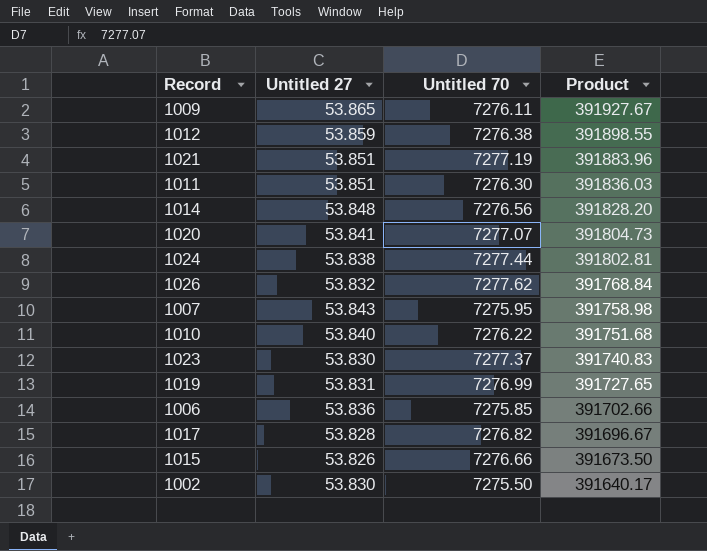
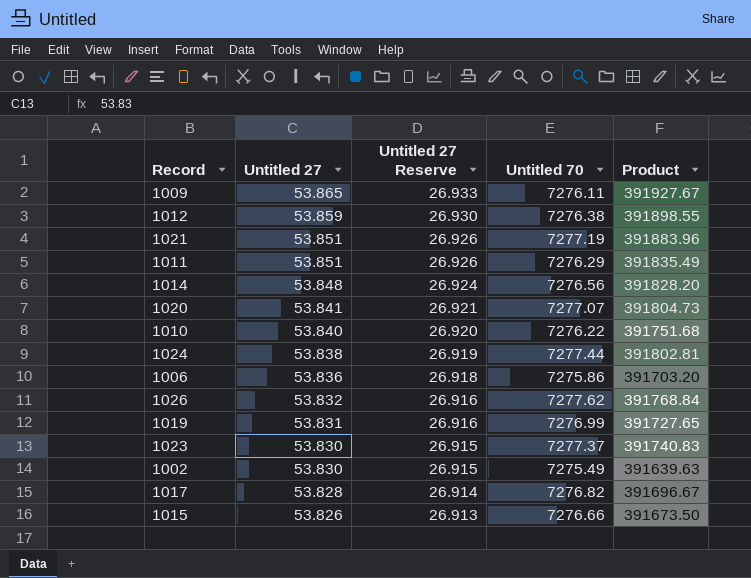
row order: Product descending -> Untitled 27 descending
column Untitled 27 Reserve | formula: none -> [Untitled 27] * 0.5
row 1007: 53.843 | 7275.95 | 391758.98 -> none
1011 | Untitled 70: 7276.30 -> 7276.29
1011 | Product: 391836.03 -> 391835.49
1006 | Untitled 70: 7275.85 -> 7275.86
1006 | Product: 391702.66 -> 391703.20
1002 | Untitled 70: 7275.50 -> 7275.49
1002 | Product: 391640.17 -> 391639.63

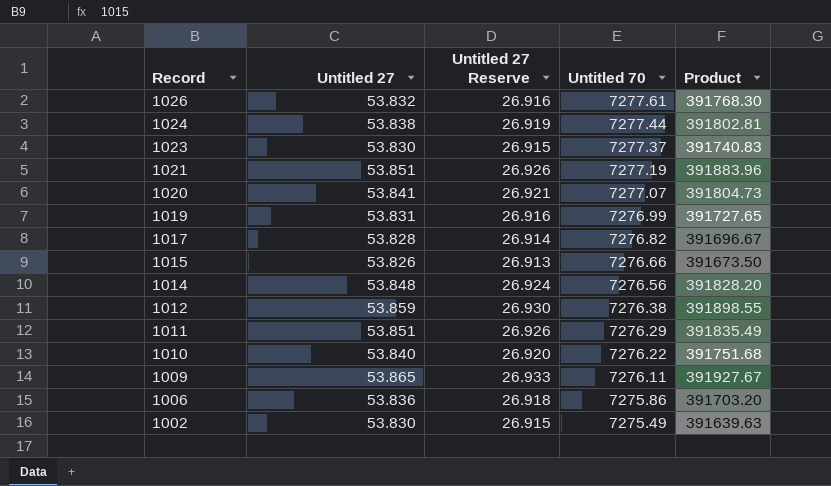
row order: Untitled 27 descending -> Record descending
1026 | Untitled 70: 7277.62 -> 7277.61
1026 | Product: 391768.84 -> 391768.30

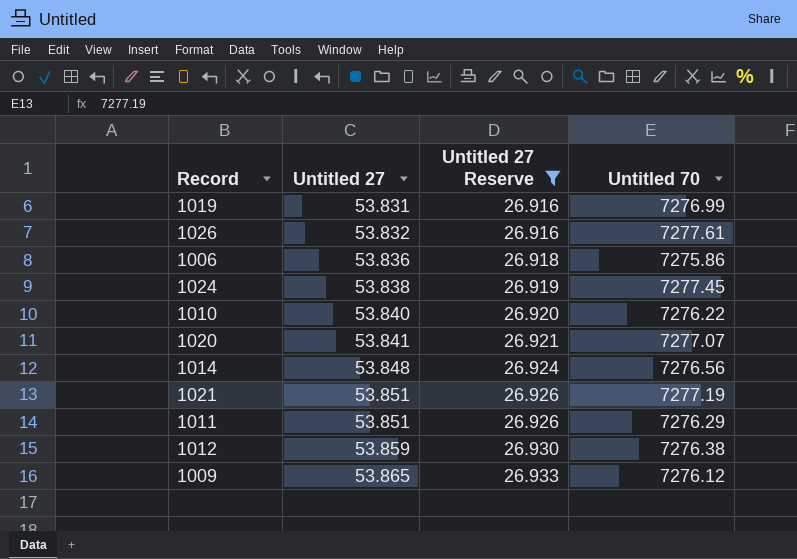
filter: none -> Untitled 27 Reserve >= 26.916
row order: Record descending -> Untitled 27 ascending
column Product | formula: [Untitled 27] * [Untitled 70] -> none
1024 | Untitled 70: 7277.44 -> 7277.45
1009 | Untitled 70: 7276.11 -> 7276.12

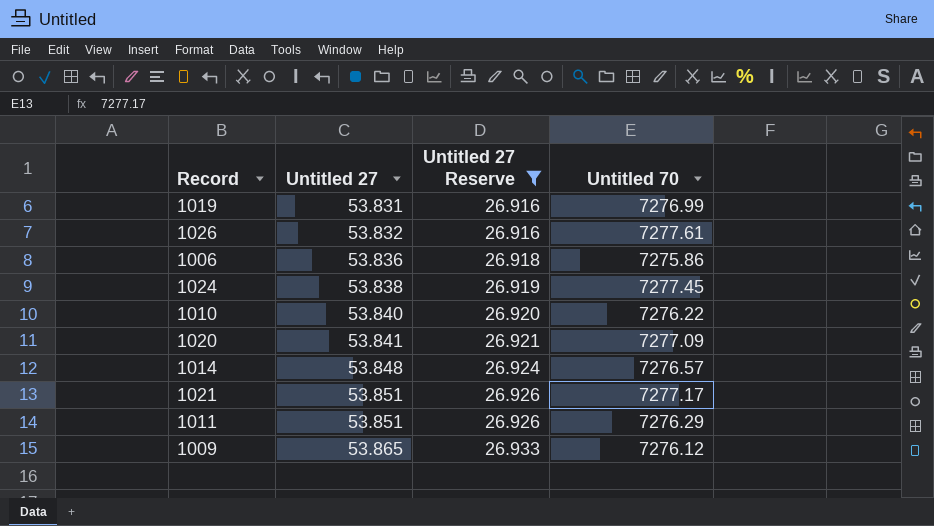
row 1012: 53.859 | 26.930 | 7276.38 -> none
1020 | Untitled 70: 7277.07 -> 7277.09
1014 | Untitled 70: 7276.56 -> 7276.57
1021 | Untitled 70: 7277.19 -> 7277.17

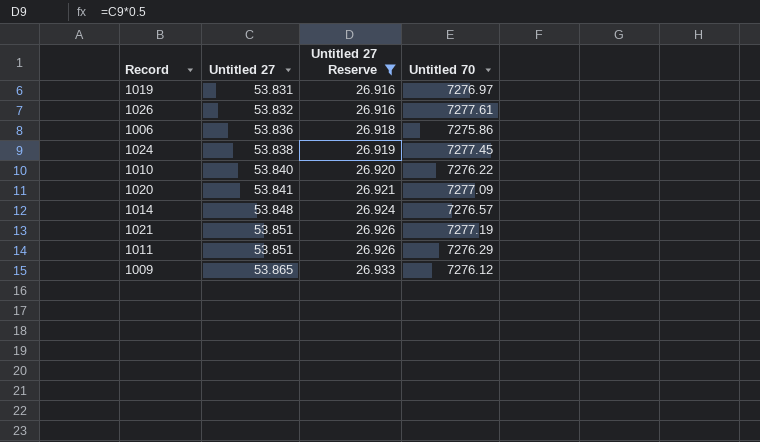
1019 | Untitled 70: 7276.99 -> 7276.97
1021 | Untitled 70: 7277.17 -> 7277.19

